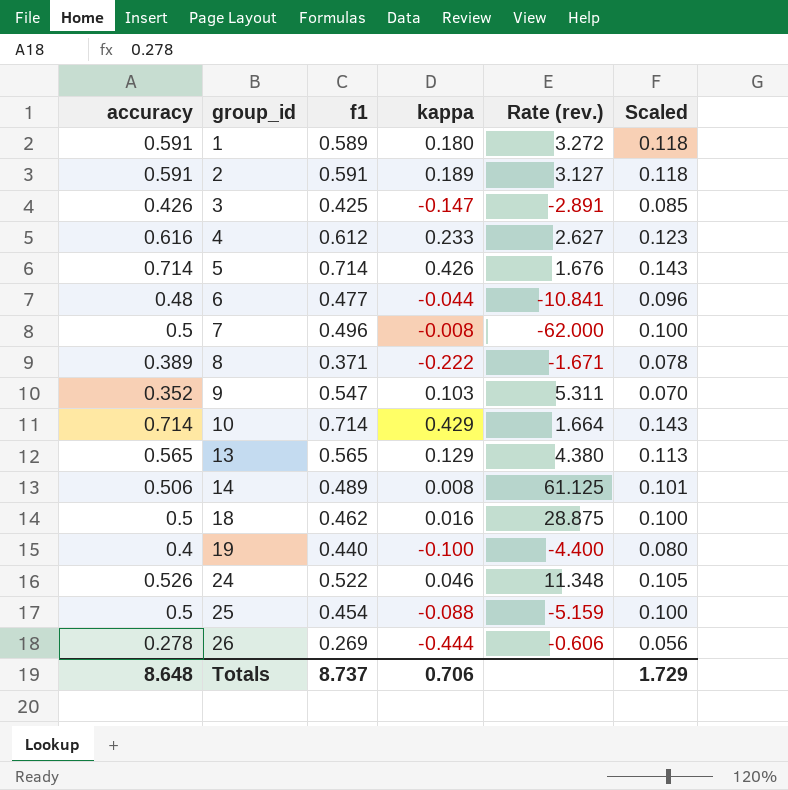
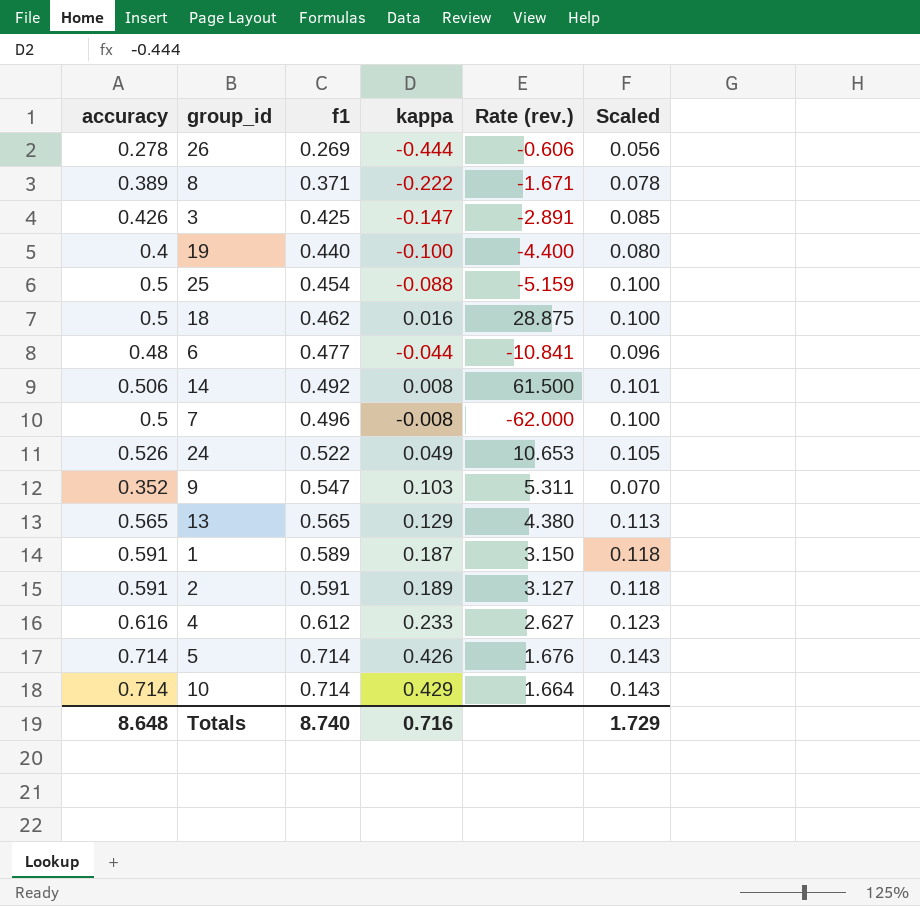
row order: group_id ascending -> f1 ascending
14 | f1: 0.489 -> 0.492
14 | Rate (rev.): 61.125 -> 61.500
24 | kappa: 0.046 -> 0.049
24 | Rate (rev.): 11.348 -> 10.653
1 | kappa: 0.180 -> 0.187
1 | Rate (rev.): 3.272 -> 3.150
Totals | f1: 8.737 -> 8.740
Totals | kappa: 0.706 -> 0.716

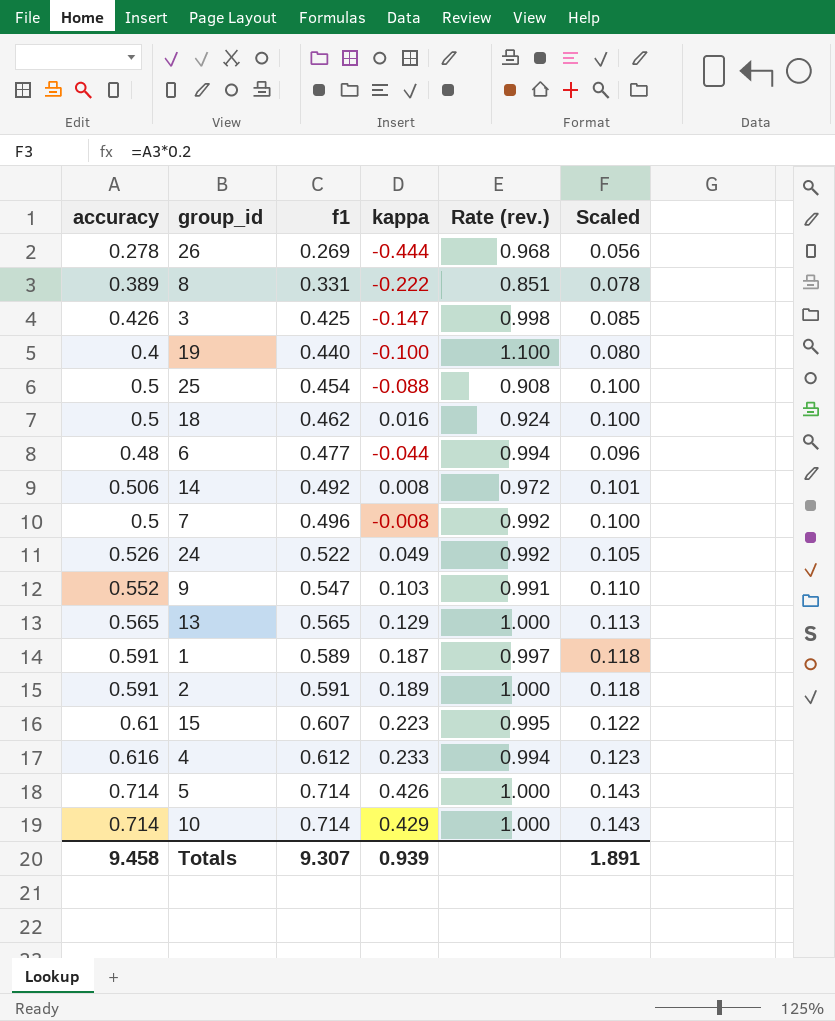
column Rate (rev.) | formula: [f1] / [kappa] -> [f1] / [accuracy]
8 | f1: 0.371 -> 0.331
9 | accuracy: 0.352 -> 0.552
9 | Scaled: 0.070 -> 0.110
row 15: none -> 0.61 | 0.607 | 0.223 | 0.995 | 0.122
Totals | accuracy: 8.648 -> 9.458
Totals | f1: 8.740 -> 9.307
Totals | kappa: 0.716 -> 0.939
Totals | Scaled: 1.729 -> 1.891

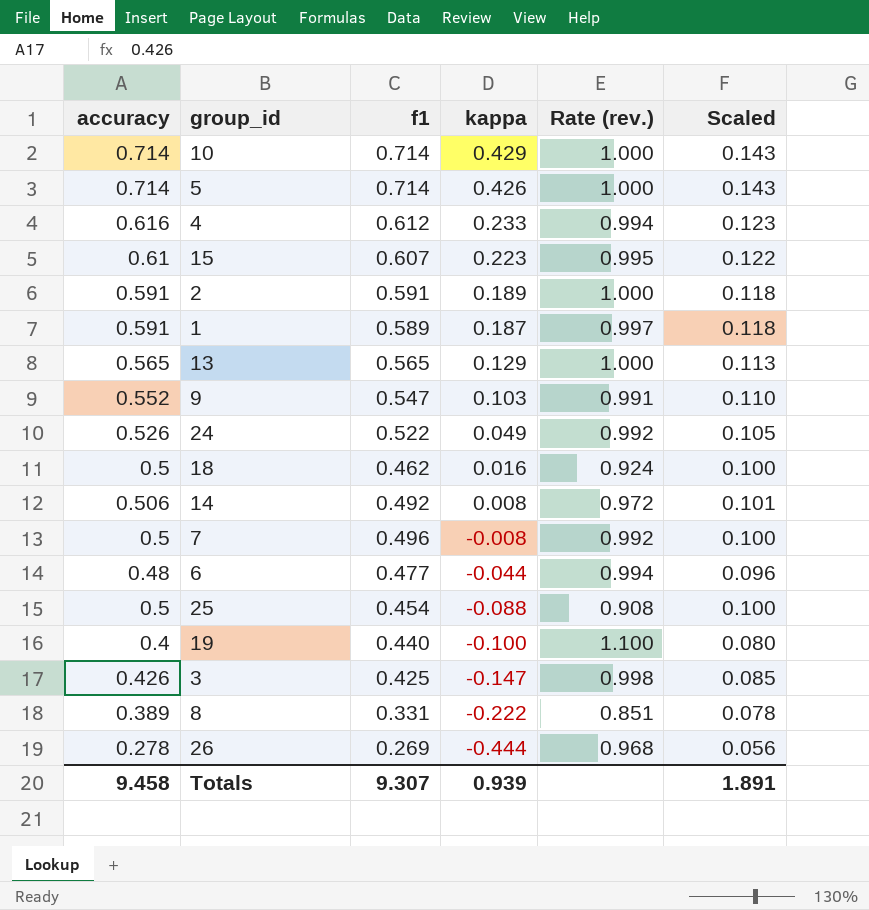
row order: f1 ascending -> kappa descending

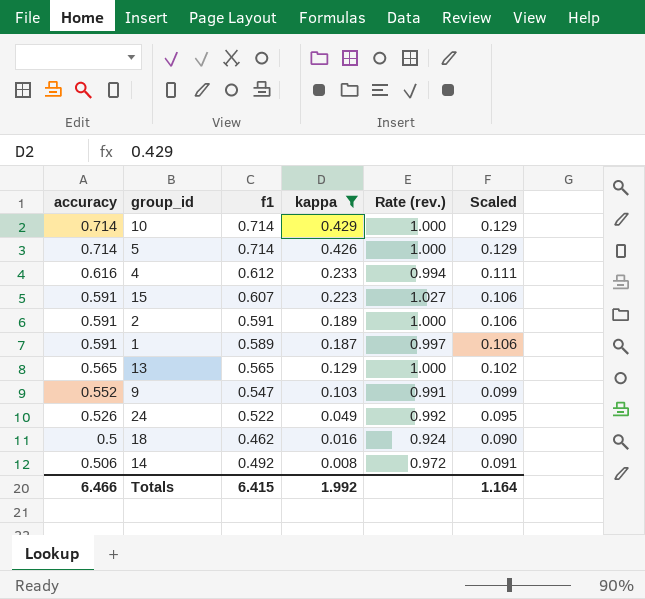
filter: none -> kappa >= 0.008
column Scaled | formula: [accuracy] * 0.2 -> [accuracy] * 0.18
15 | accuracy: 0.61 -> 0.591
15 | Rate (rev.): 0.995 -> 1.027
Totals | accuracy: 9.458 -> 6.466
Totals | f1: 9.307 -> 6.415
Totals | kappa: 0.939 -> 1.992
Totals | Scaled: 1.891 -> 1.164

